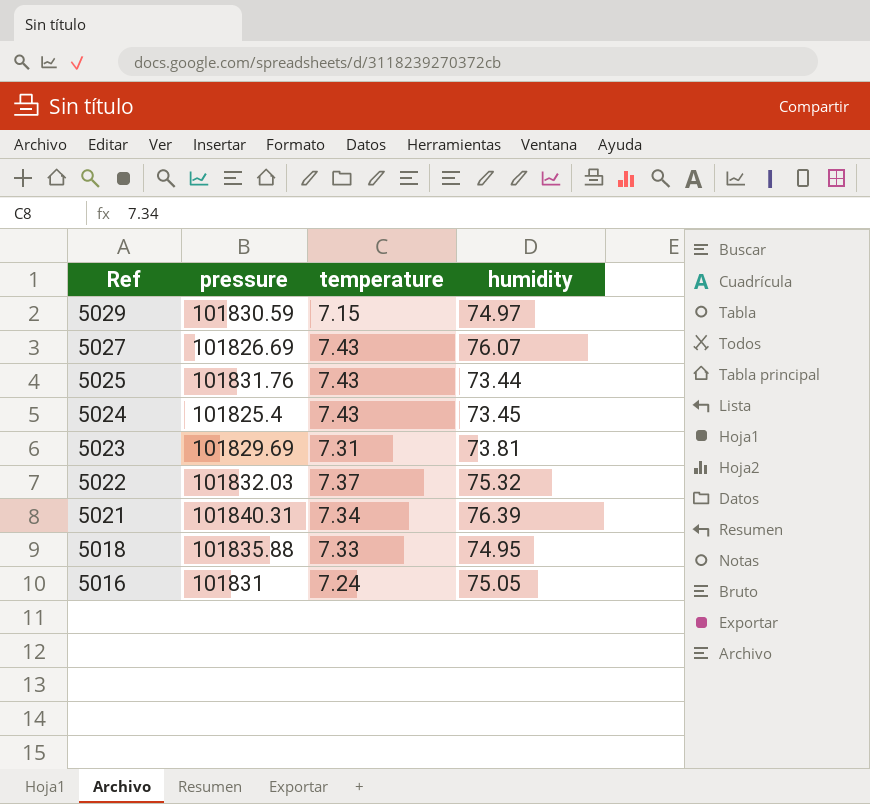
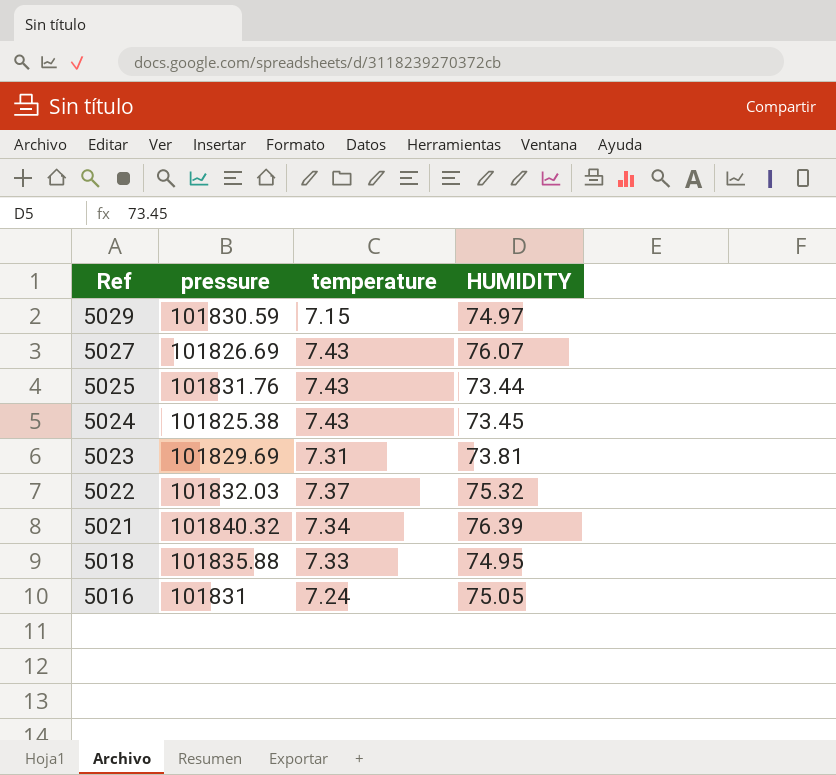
column name: humidity -> HUMIDITY
5024 | pressure: 101825.4 -> 101825.38
5021 | pressure: 101840.31 -> 101840.32

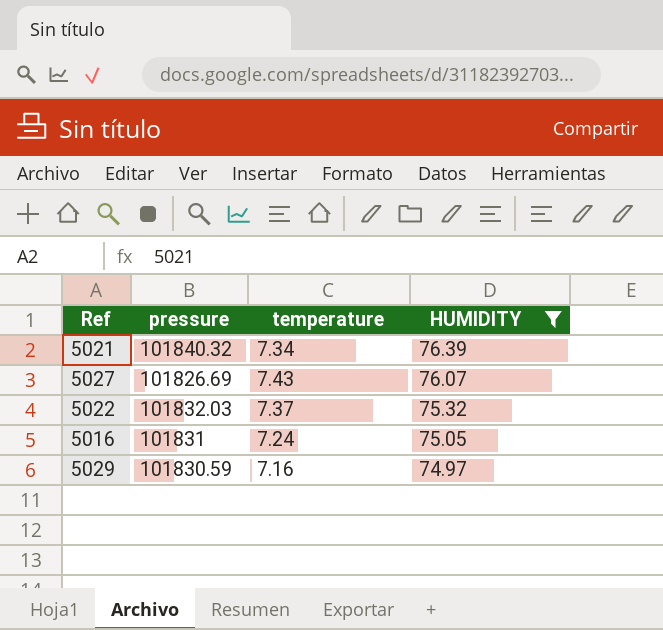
filter: none -> HUMIDITY >= 74.97
row order: Ref descending -> HUMIDITY descending
5029 | temperature: 7.15 -> 7.16

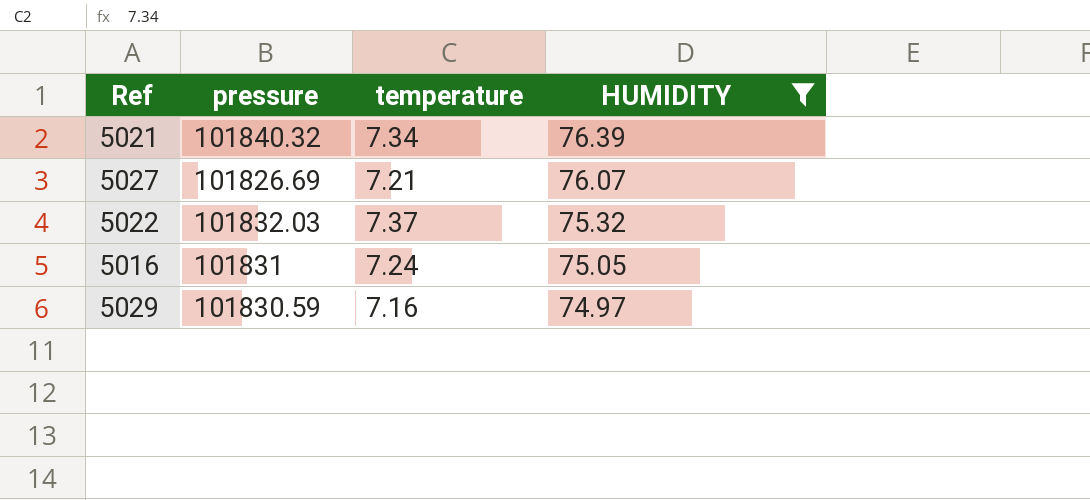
5027 | temperature: 7.43 -> 7.21

